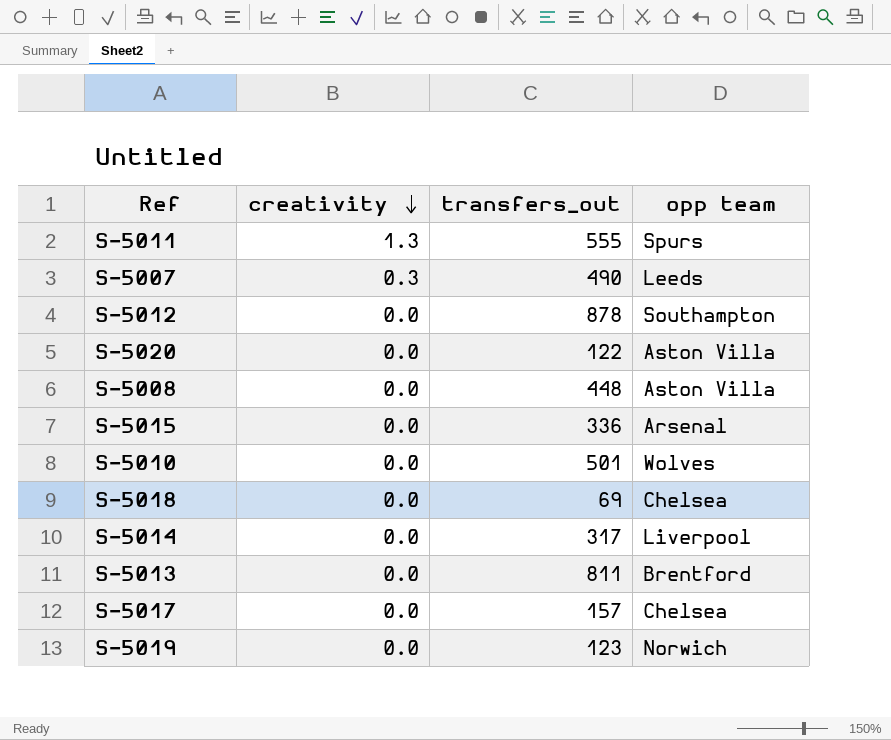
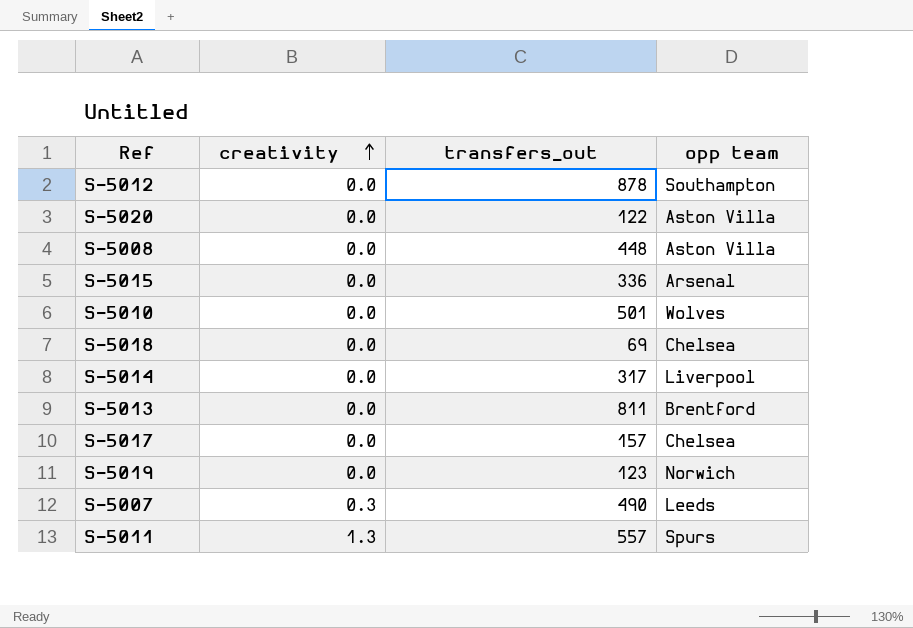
row order: creativity descending -> creativity ascending
S-5011 | transfers_out: 555 -> 557

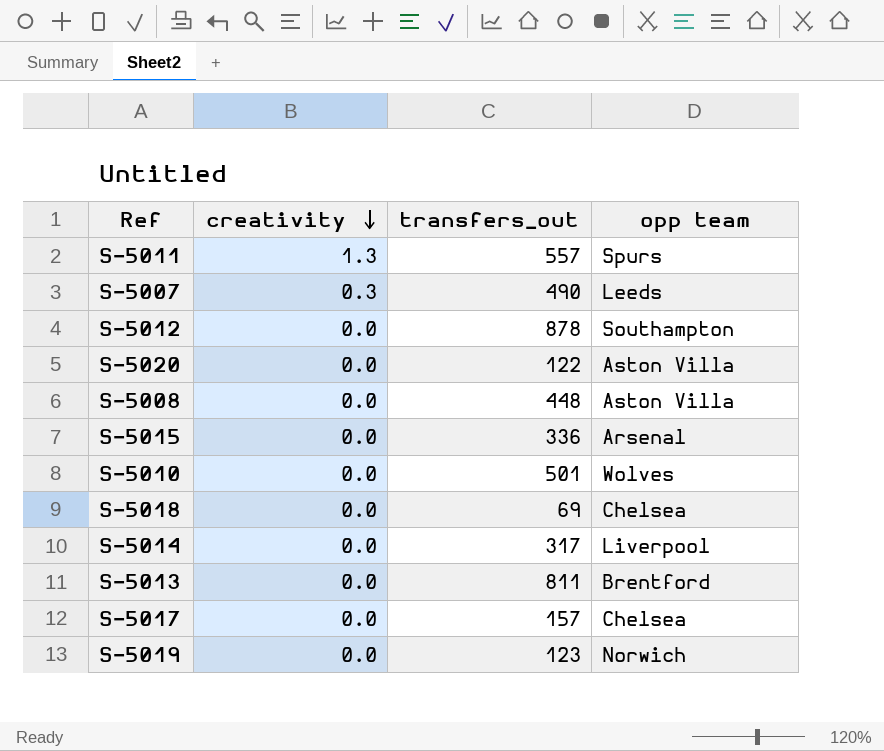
row order: creativity ascending -> creativity descending

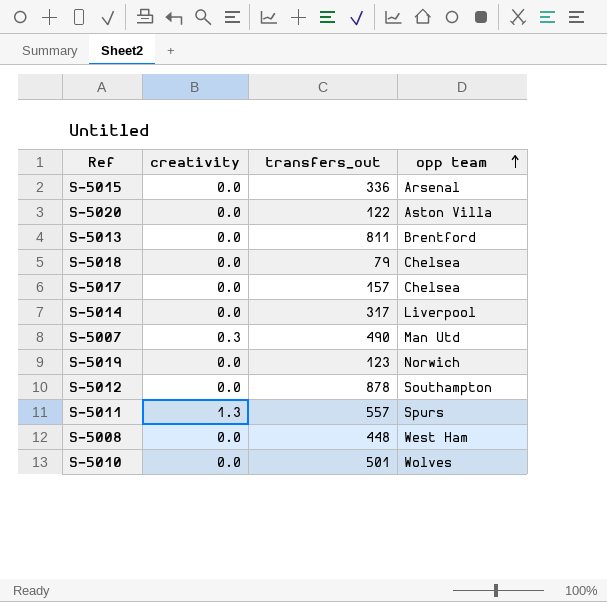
row order: creativity descending -> opp team ascending
S-5018 | transfers_out: 69 -> 79
S-5007 | opp team: Leeds -> Man Utd
S-5008 | opp team: Aston Villa -> West Ham

